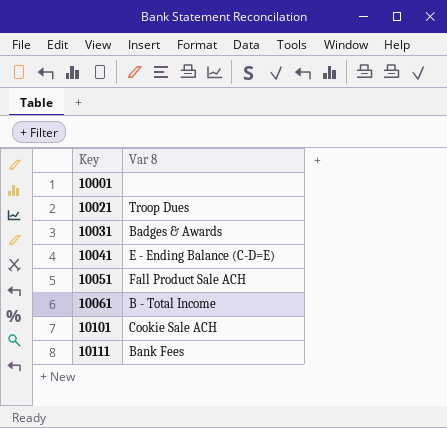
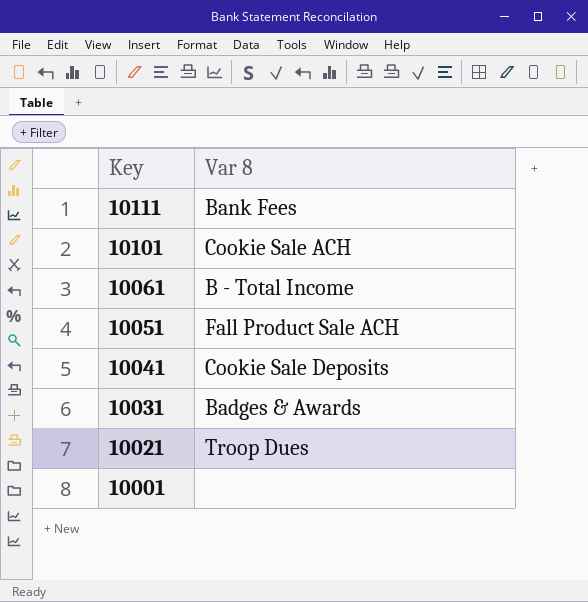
row order: Key ascending -> Key descending
10041 | Var 8: E - Ending Balance (C-D=E) -> Cookie Sale Deposits

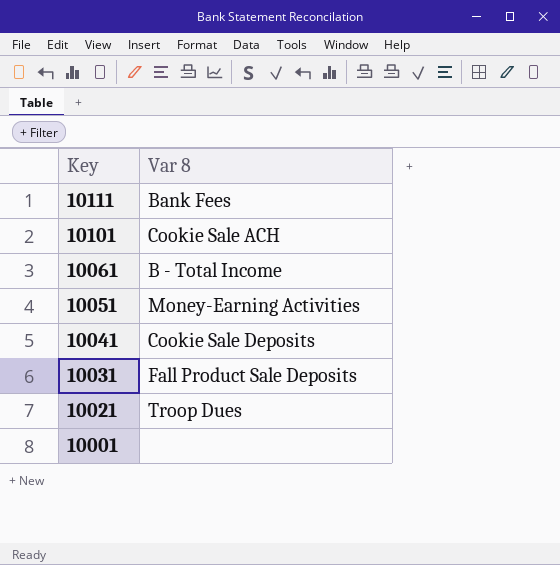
10051 | Var 8: Fall Product Sale ACH -> Money-Earning Activities
10031 | Var 8: Badges & Awards -> Fall Product Sale Deposits

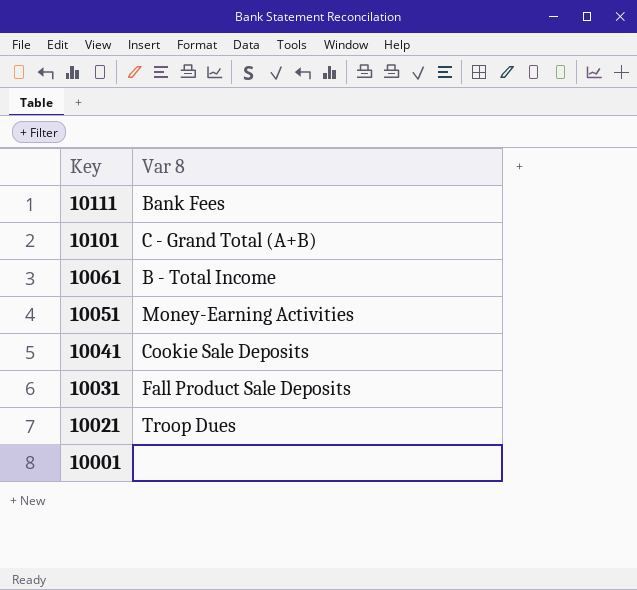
10101 | Var 8: Cookie Sale ACH -> C - Grand Total (A+B)

